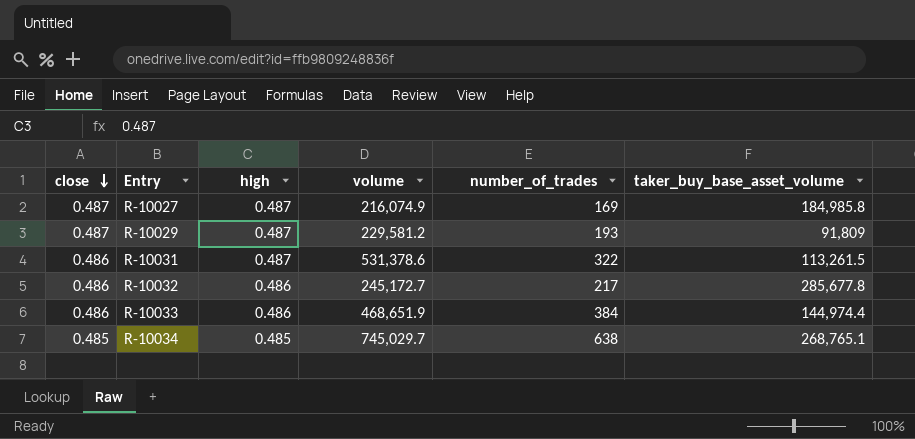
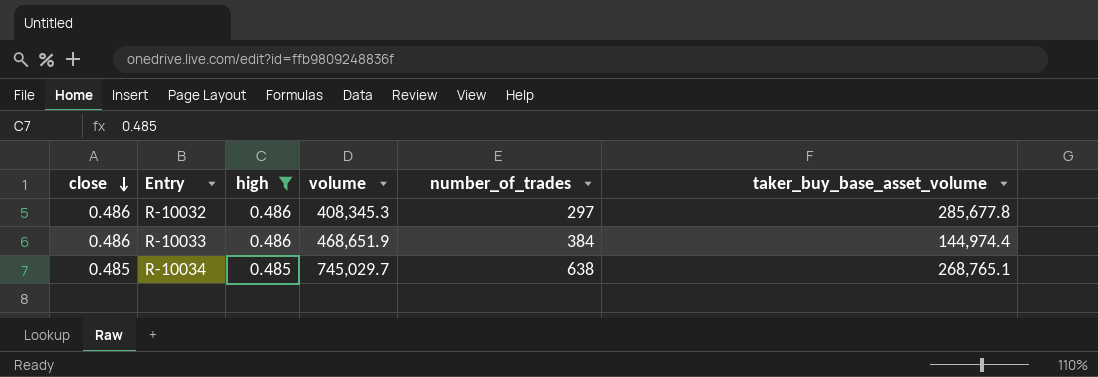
filter: none -> high != 0.487
R-10032 | volume: 245,172.7 -> 408,345.3
R-10032 | number_of_trades: 217 -> 297

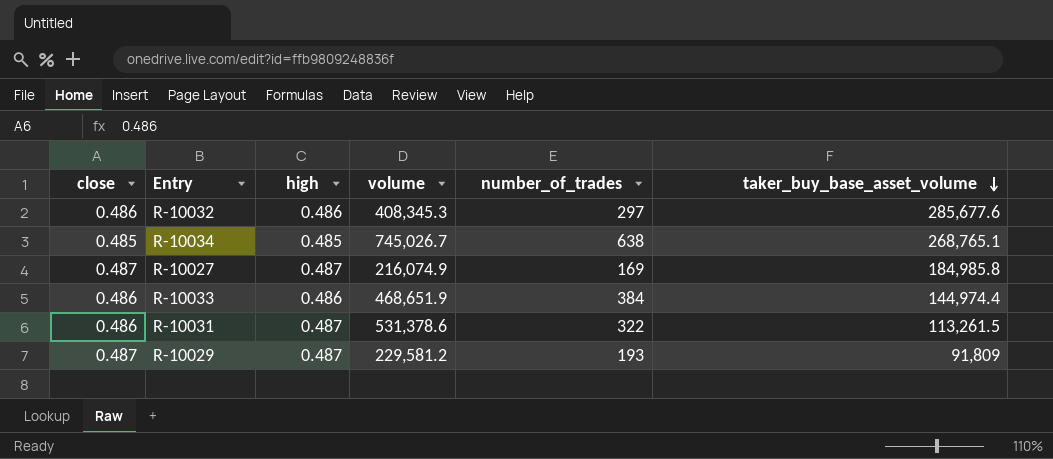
filter: high != 0.487 -> none
row order: close descending -> taker_buy_base_asset_volume descending
R-10032 | taker_buy_base_asset_volume: 285,677.8 -> 285,677.6
R-10034 | volume: 745,029.7 -> 745,026.7

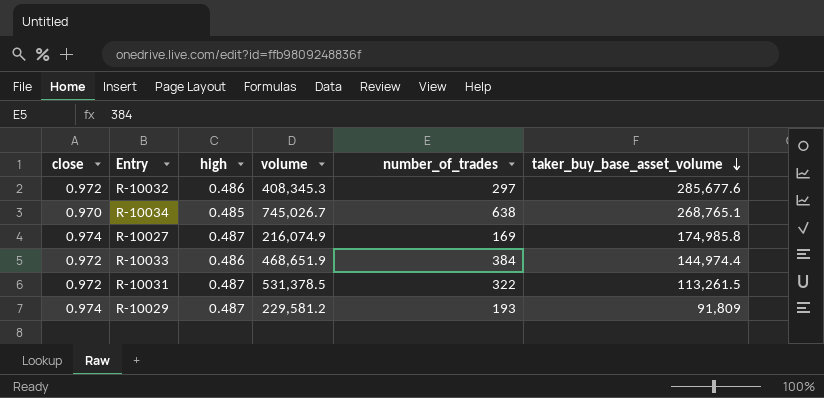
R-10032 | close: 0.486 -> 0.972
R-10034 | close: 0.485 -> 0.970
R-10027 | close: 0.487 -> 0.974
R-10027 | taker_buy_base_asset_volume: 184,985.8 -> 174,985.8
R-10033 | close: 0.486 -> 0.972
R-10031 | close: 0.486 -> 0.972
R-10031 | volume: 531,378.6 -> 531,378.5
R-10029 | close: 0.487 -> 0.974

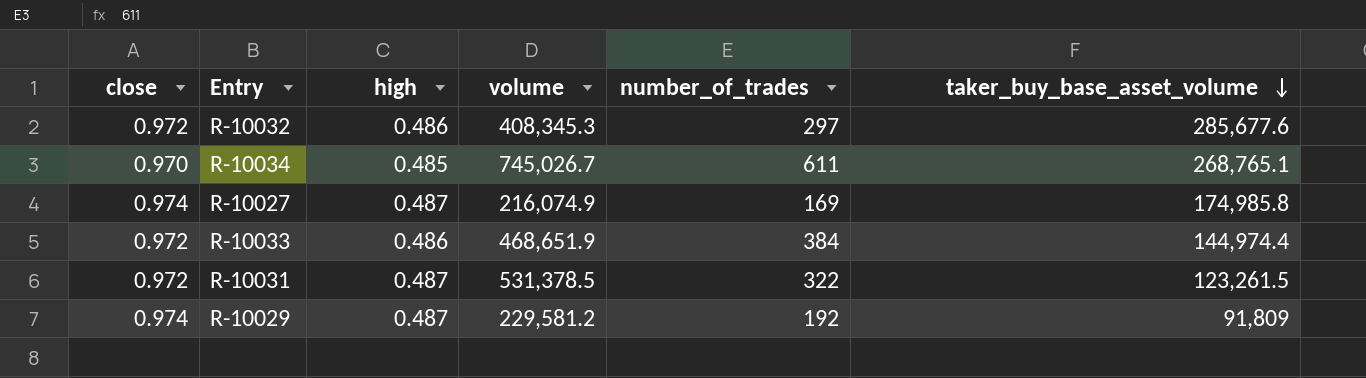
R-10034 | number_of_trades: 638 -> 611
R-10031 | taker_buy_base_asset_volume: 113,261.5 -> 123,261.5
R-10029 | number_of_trades: 193 -> 192

